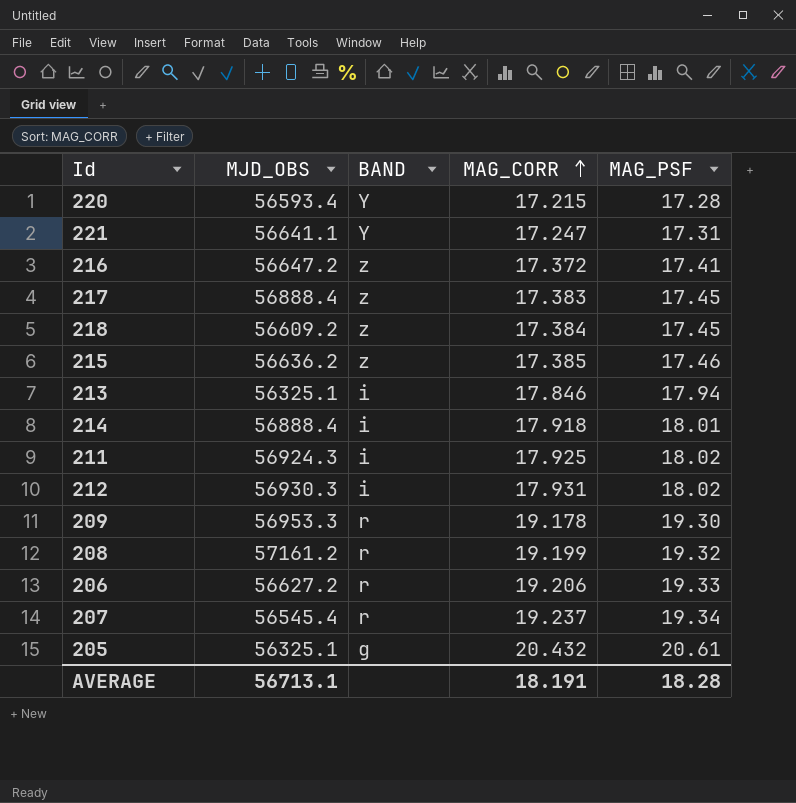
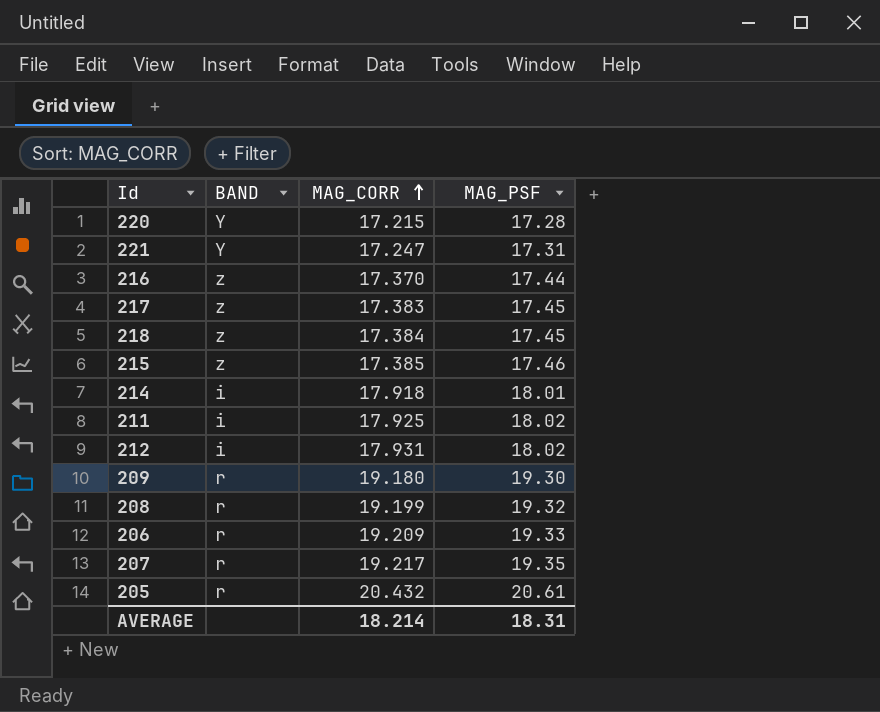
column MJD_OBS | position: 2 -> none
row 213: 56325.1 | i | 17.846 | 17.94 -> none
216 | MAG_CORR: 17.372 -> 17.370
216 | MAG_PSF: 17.41 -> 17.44
209 | MAG_CORR: 19.178 -> 19.180
206 | MAG_CORR: 19.206 -> 19.209
207 | MAG_CORR: 19.237 -> 19.217
207 | MAG_PSF: 19.34 -> 19.35
205 | BAND: g -> r
AVERAGE | MAG_CORR: 18.191 -> 18.214
AVERAGE | MAG_PSF: 18.28 -> 18.31

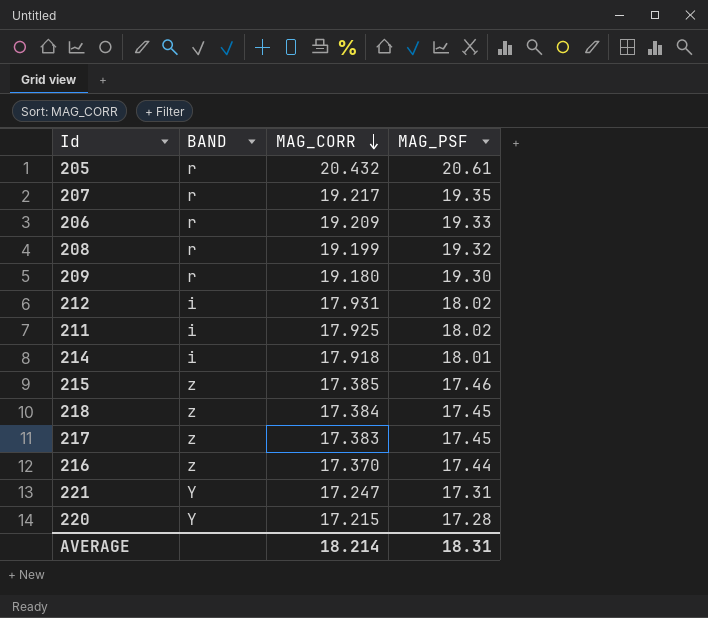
row order: MAG_CORR ascending -> MAG_CORR descending

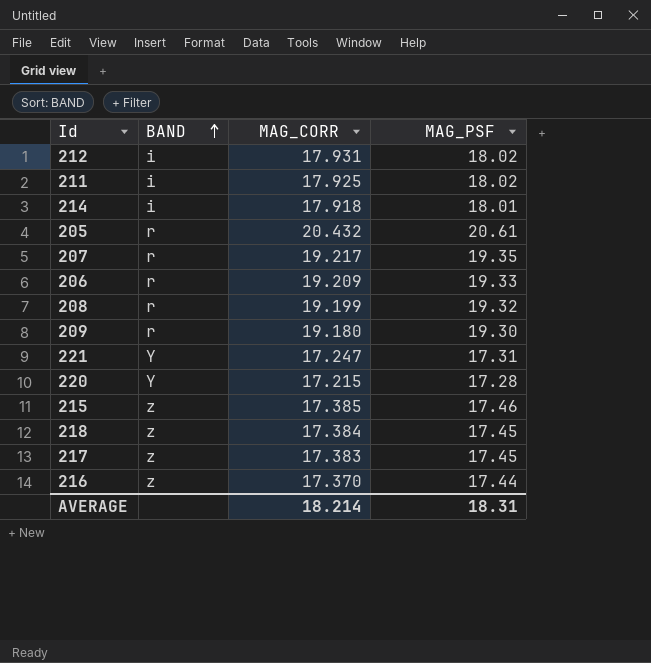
row order: MAG_CORR descending -> BAND ascending

